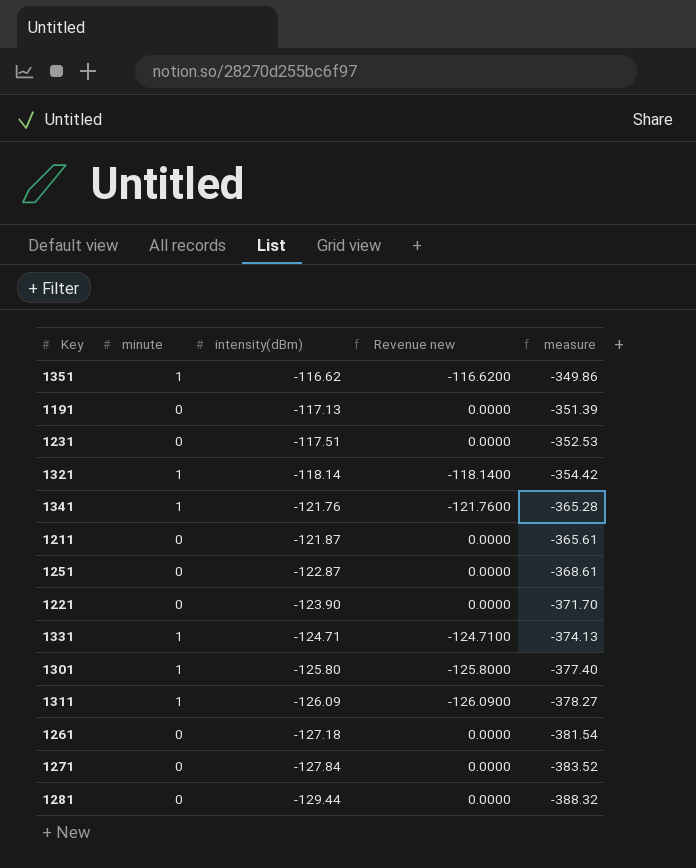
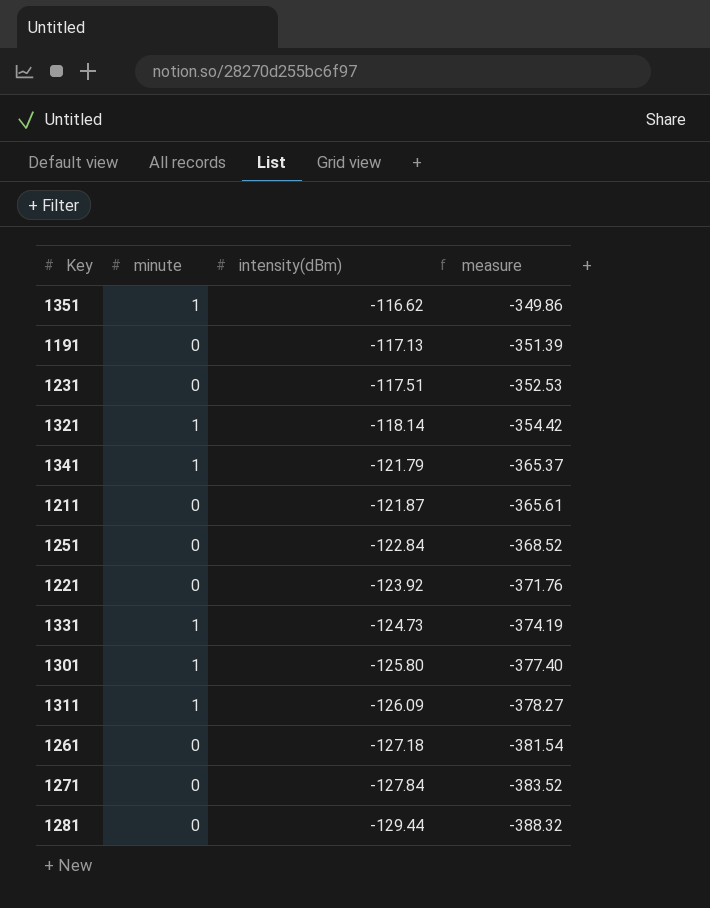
column Revenue new | formula: [minute] * [intensity(dBm)] -> none
1341 | intensity(dBm): -121.76 -> -121.79
1341 | measure: -365.28 -> -365.37
1251 | intensity(dBm): -122.87 -> -122.84
1251 | measure: -368.61 -> -368.52
1221 | intensity(dBm): -123.90 -> -123.92
1221 | measure: -371.70 -> -371.76
1331 | intensity(dBm): -124.71 -> -124.73
1331 | measure: -374.13 -> -374.19

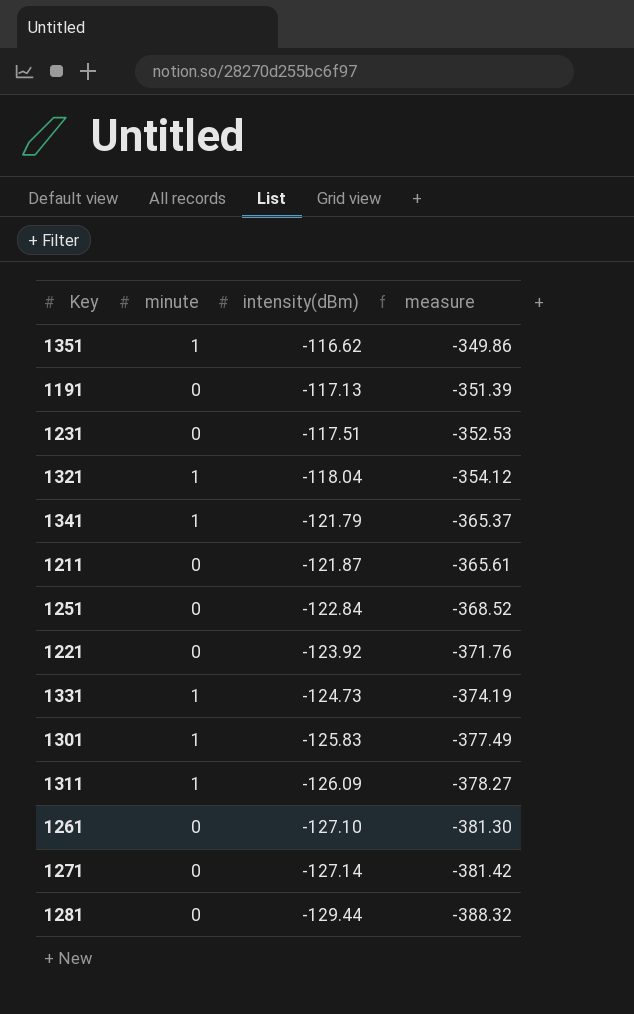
1321 | intensity(dBm): -118.14 -> -118.04
1321 | measure: -354.42 -> -354.12
1301 | intensity(dBm): -125.80 -> -125.83
1301 | measure: -377.40 -> -377.49
1261 | intensity(dBm): -127.18 -> -127.10
1261 | measure: -381.54 -> -381.30
1271 | intensity(dBm): -127.84 -> -127.14
1271 | measure: -383.52 -> -381.42

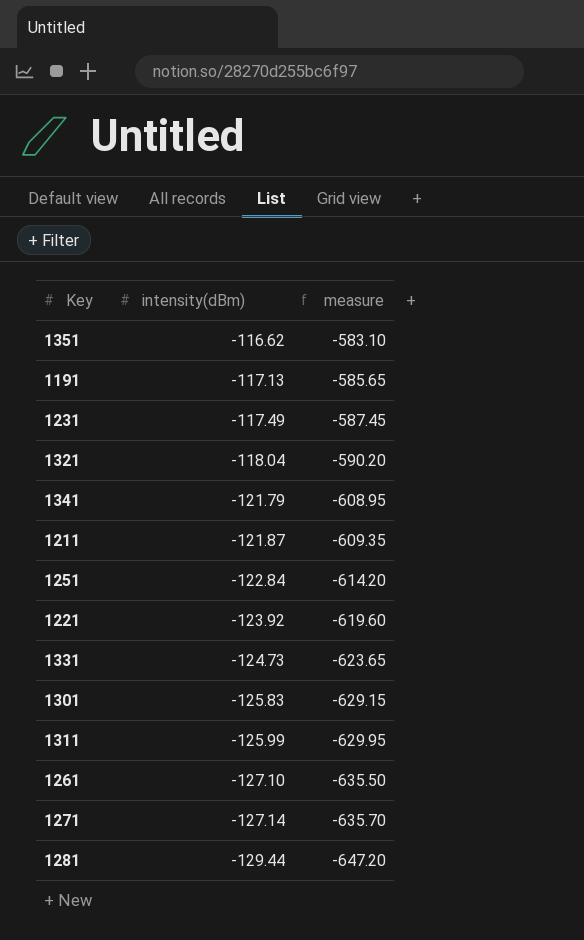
column minute | position: 2 -> none
column measure | formula: [intensity(dBm)] * 3 -> [intensity(dBm)] * 5
1231 | intensity(dBm): -117.51 -> -117.49
1311 | intensity(dBm): -126.09 -> -125.99

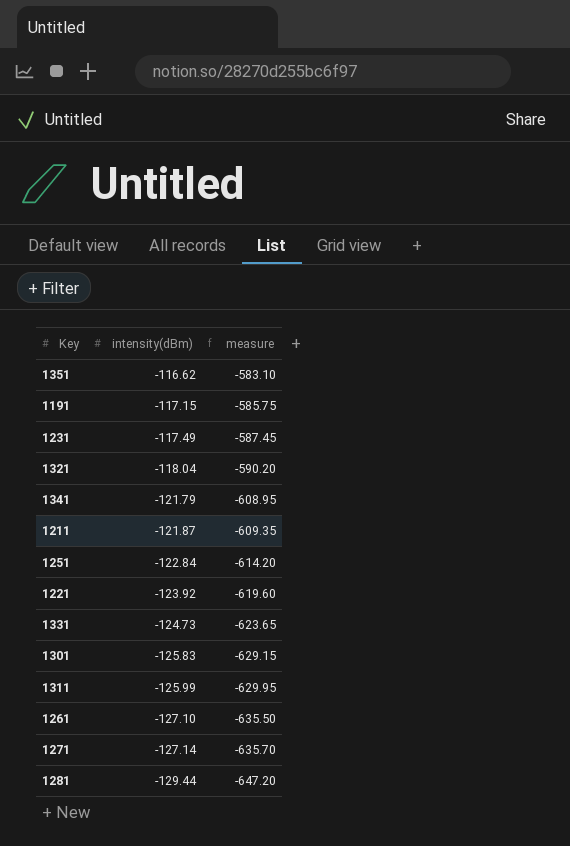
1191 | intensity(dBm): -117.13 -> -117.15
1191 | measure: -585.65 -> -585.75

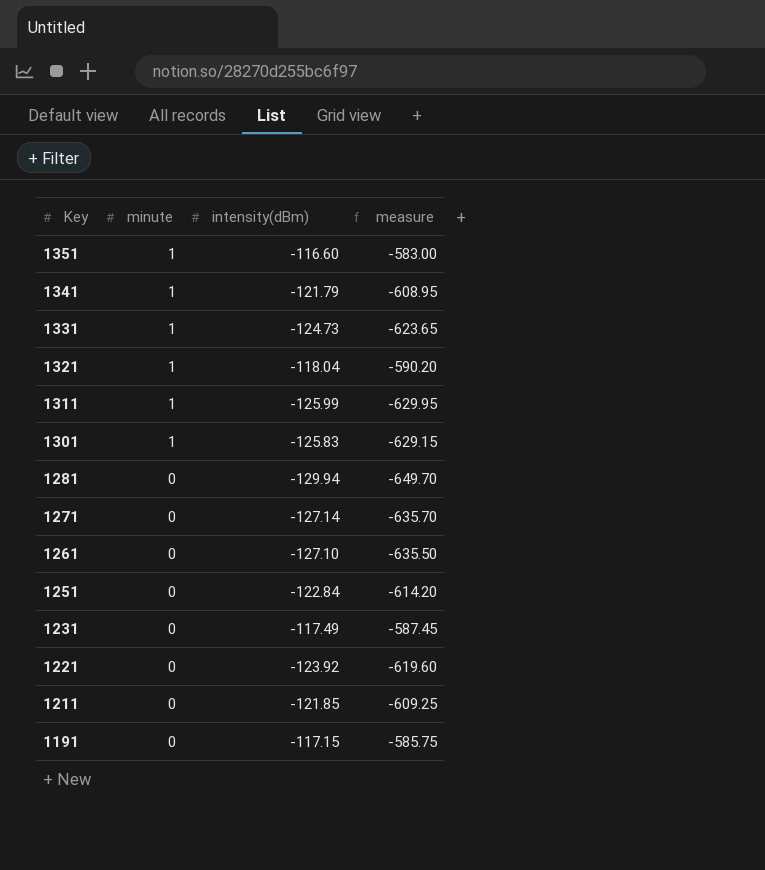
row order: intensity(dBm) descending -> Key descending
column minute | position: none -> 2
1351 | intensity(dBm): -116.62 -> -116.60
1351 | measure: -583.10 -> -583.00
1281 | intensity(dBm): -129.44 -> -129.94
1281 | measure: -647.20 -> -649.70
1211 | intensity(dBm): -121.87 -> -121.85
1211 | measure: -609.35 -> -609.25

